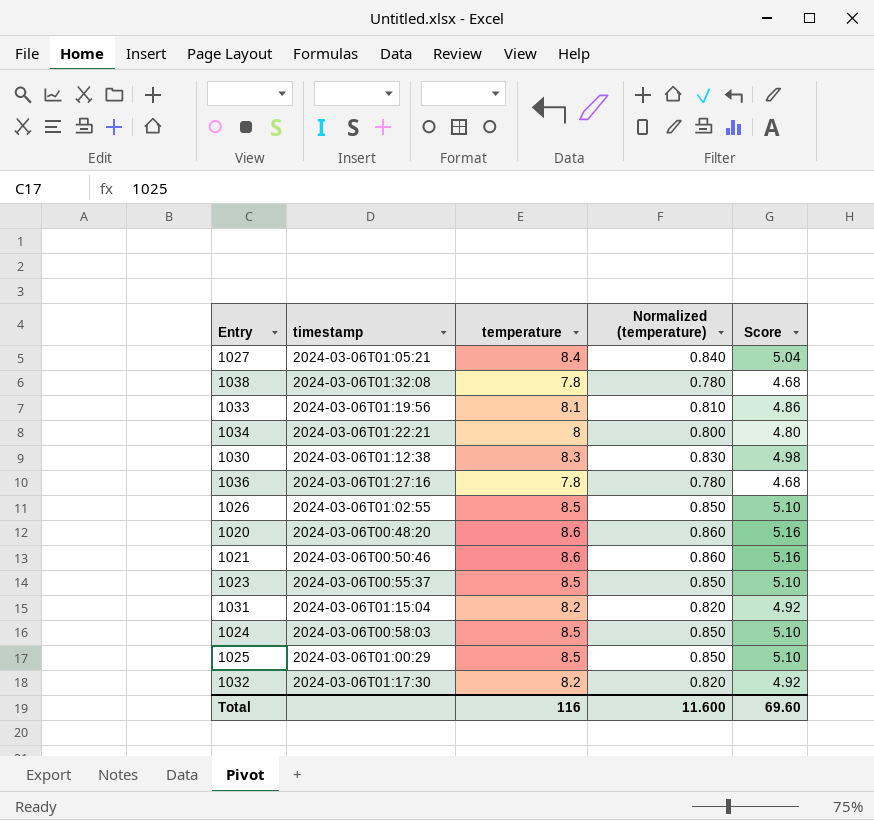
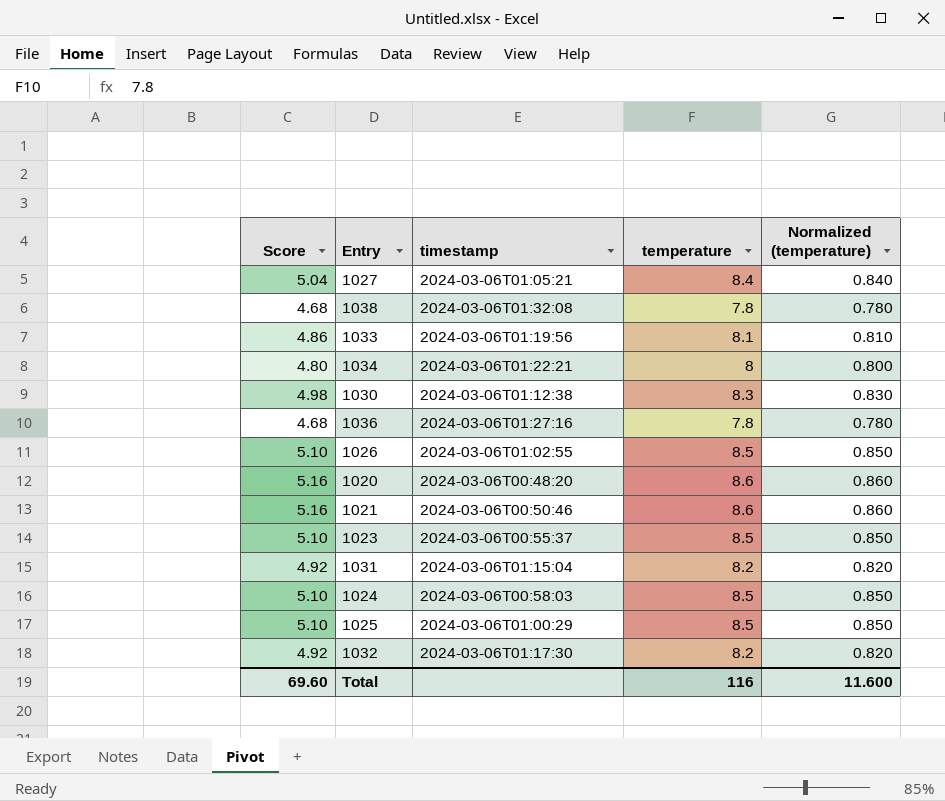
column Score | position: 5 -> 1

